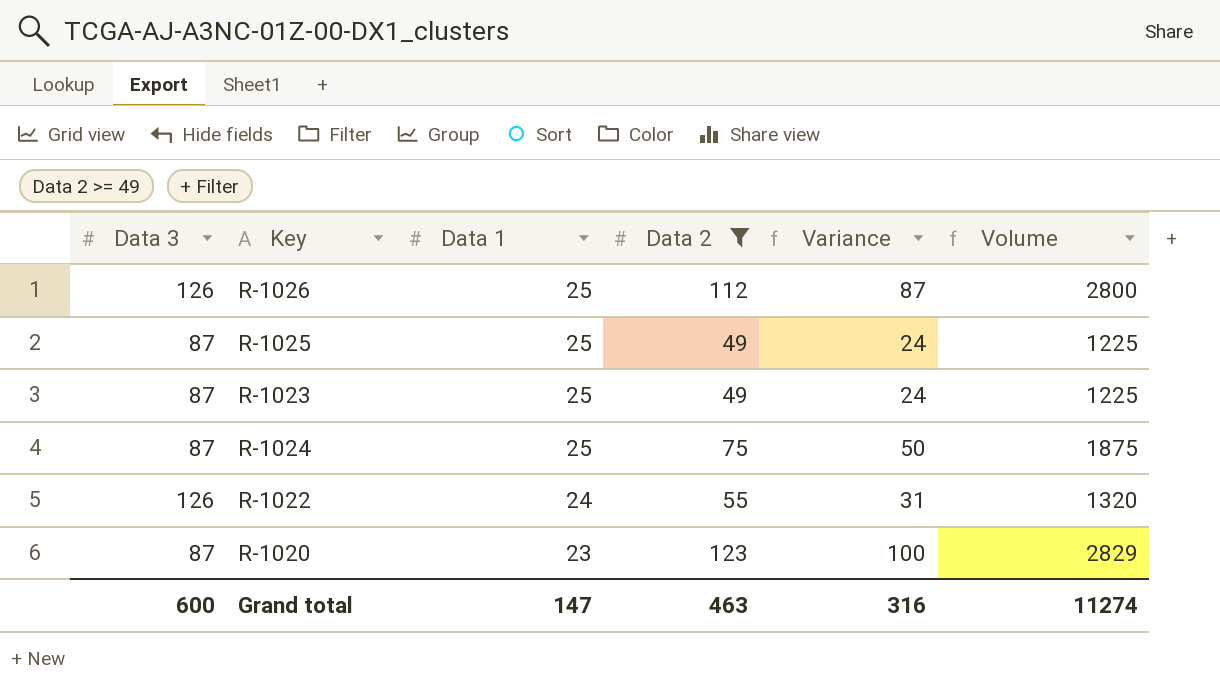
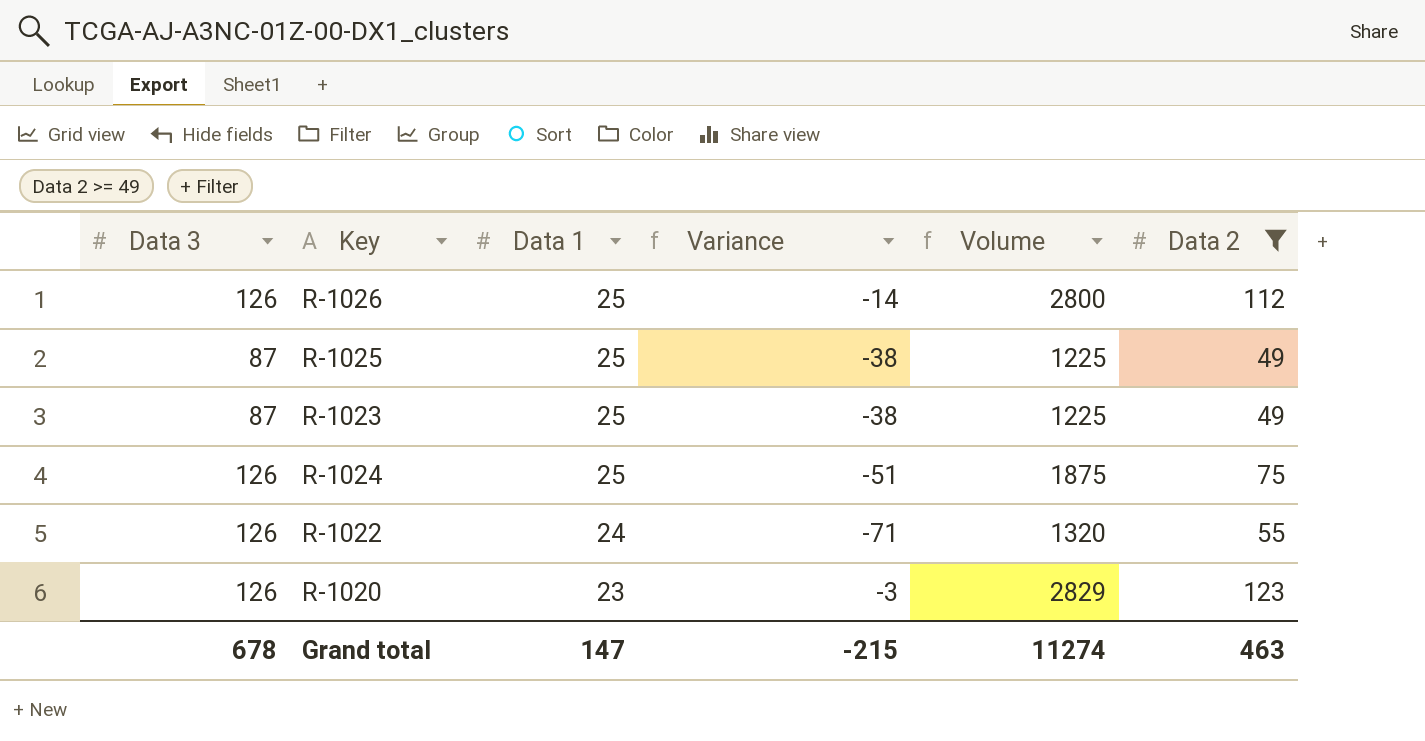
column Variance | formula: [Data 2] - [Data 1] -> [Data 2] - [Data 3]
column Data 2 | position: 4 -> 6
R-1024 | Data 3: 87 -> 126
R-1020 | Data 3: 87 -> 126
Grand total | Data 3: 600 -> 678
Grand total | Variance: 316 -> -215

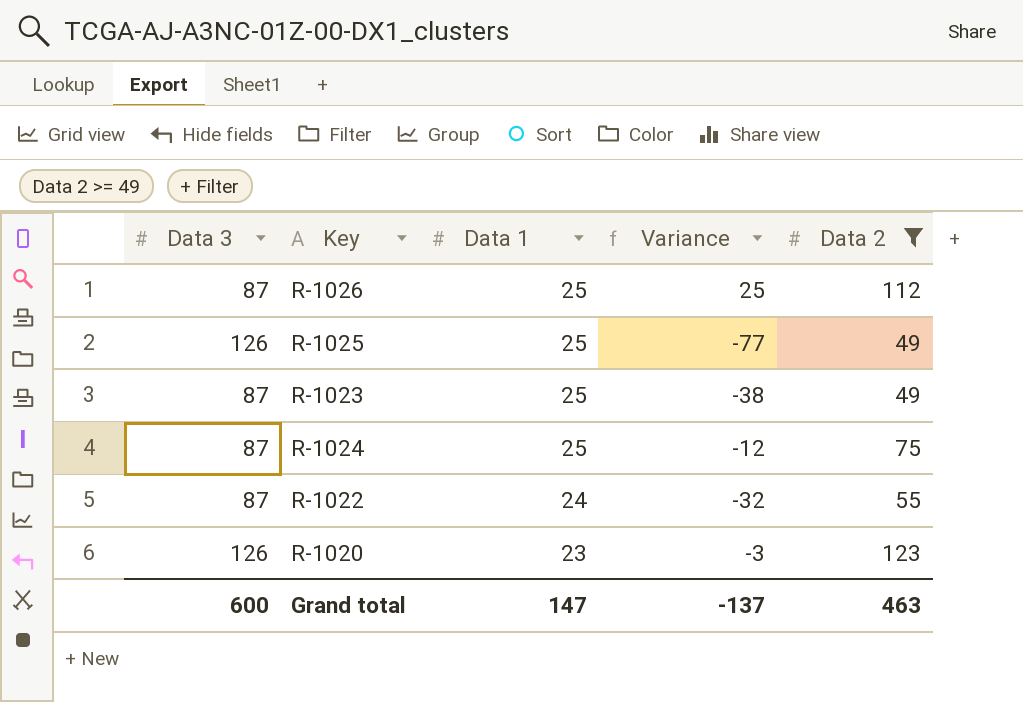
column Volume | formula: [Data 1] * [Data 2] -> none
R-1026 | Data 3: 126 -> 87
R-1026 | Variance: -14 -> 25
R-1025 | Data 3: 87 -> 126
R-1025 | Variance: -38 -> -77
R-1024 | Data 3: 126 -> 87
R-1024 | Variance: -51 -> -12
R-1022 | Data 3: 126 -> 87
R-1022 | Variance: -71 -> -32
Grand total | Data 3: 678 -> 600
Grand total | Variance: -215 -> -137

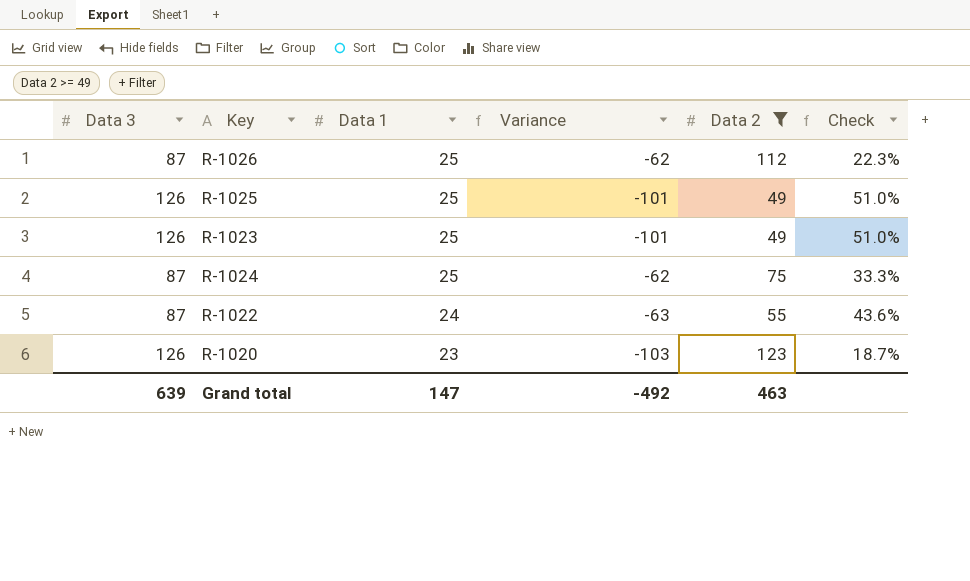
column Variance | formula: [Data 2] - [Data 3] -> [Data 1] - [Data 3]
column Check | formula: none -> [Data 1] / [Data 2]
R-1023 | Data 3: 87 -> 126
Grand total | Data 3: 600 -> 639
Grand total | Variance: -137 -> -492

